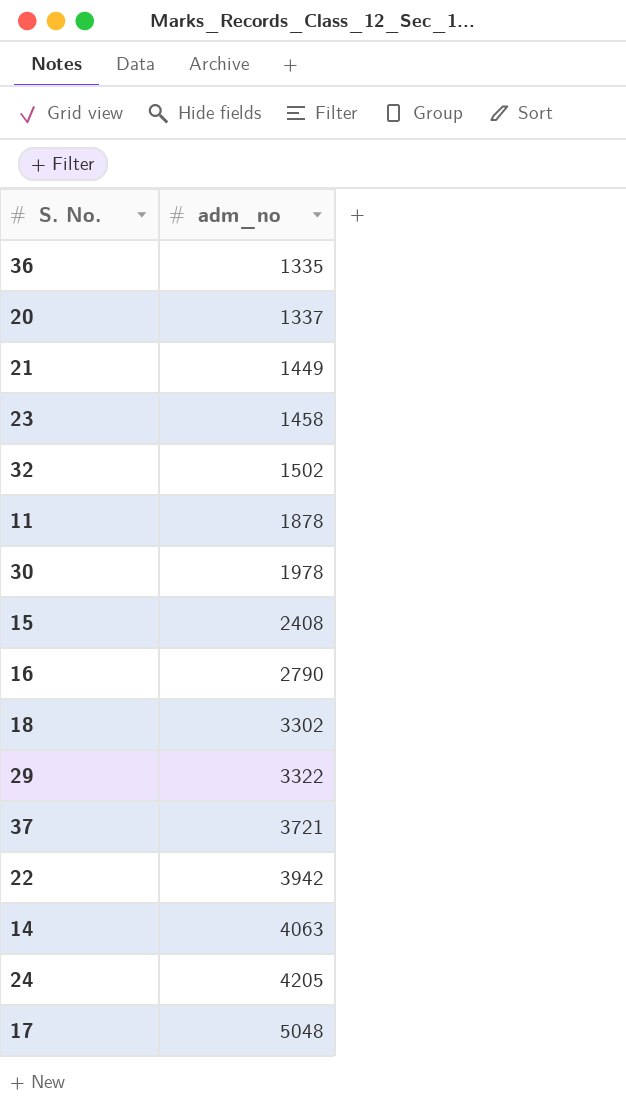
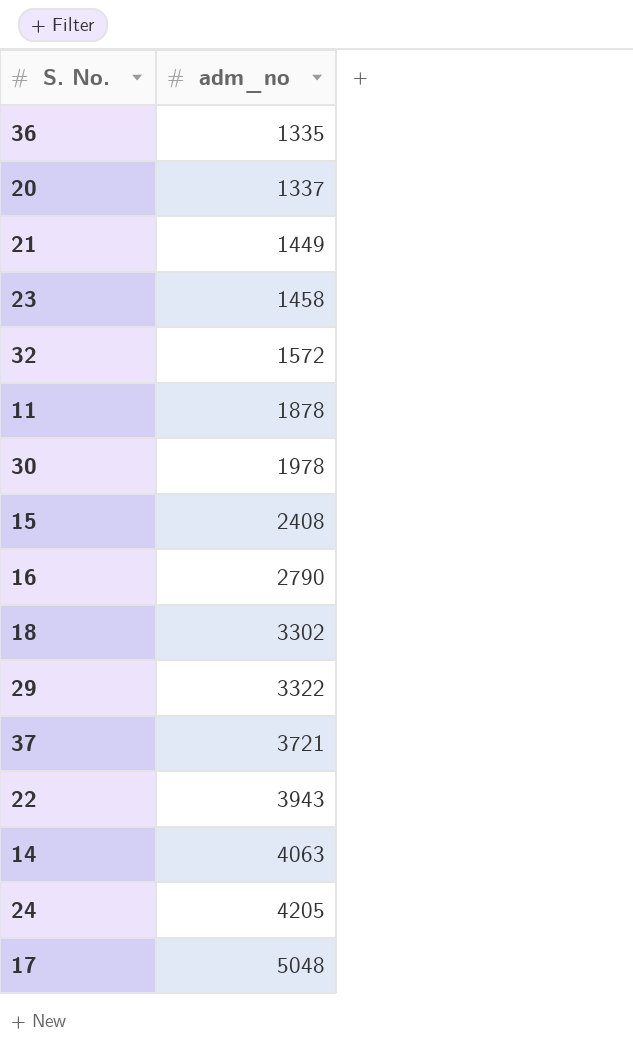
32 | adm_no: 1502 -> 1572
22 | adm_no: 3942 -> 3943

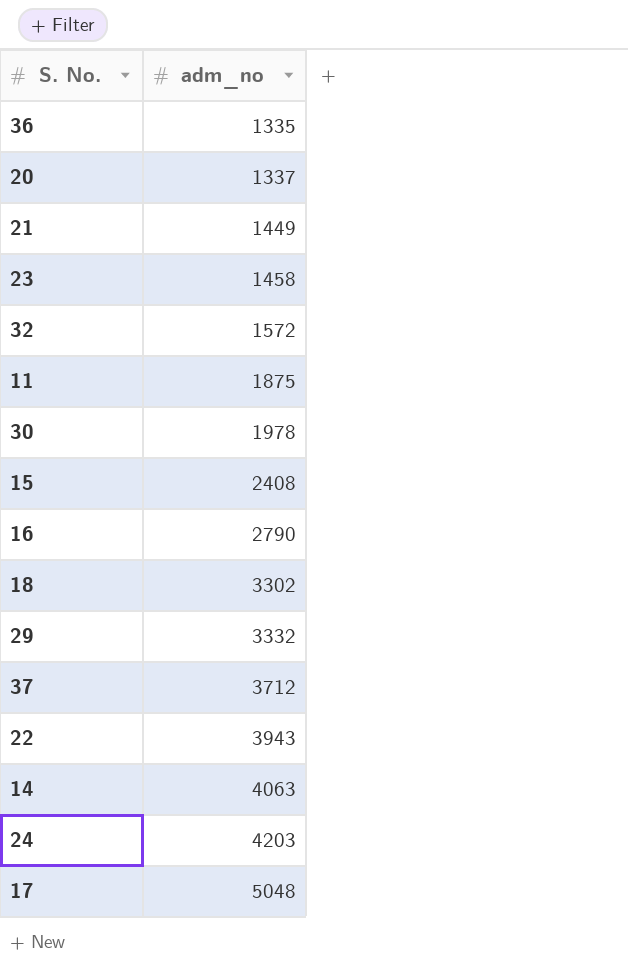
11 | adm_no: 1878 -> 1875
29 | adm_no: 3322 -> 3332
37 | adm_no: 3721 -> 3712
24 | adm_no: 4205 -> 4203

